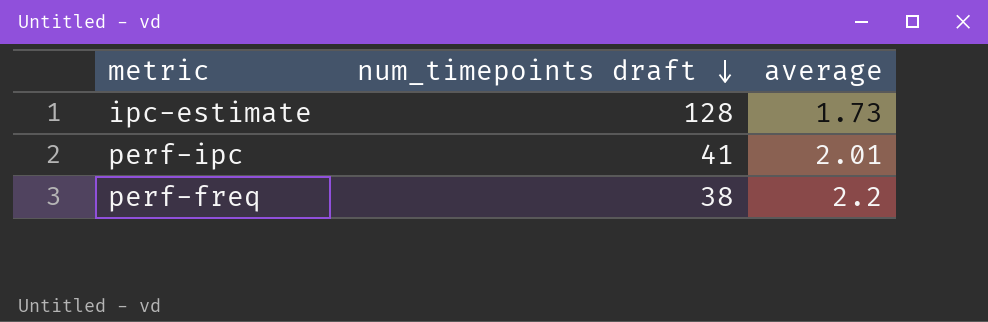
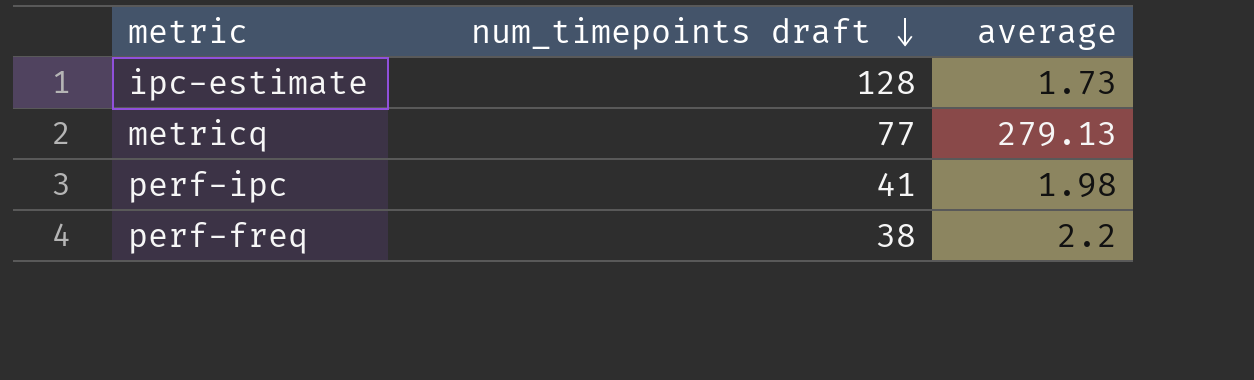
row metricq: none -> 77 | 279.13
perf-ipc | average: 2.01 -> 1.98

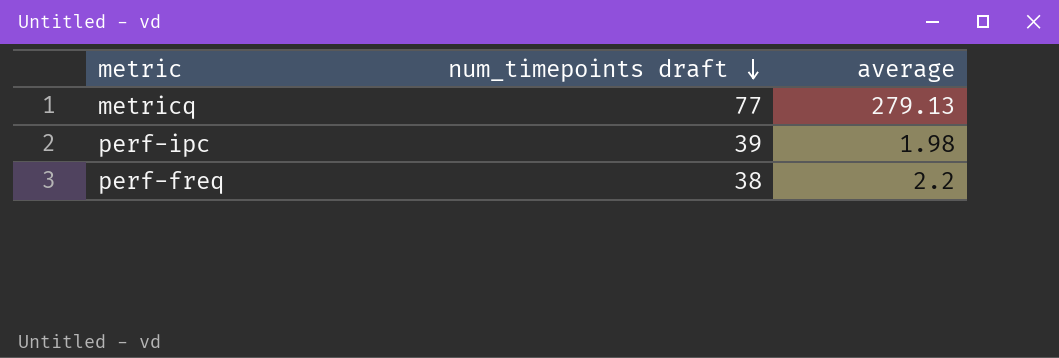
row ipc-estimate: 128 | 1.73 -> none
perf-ipc | num_timepoints draft: 41 -> 39

